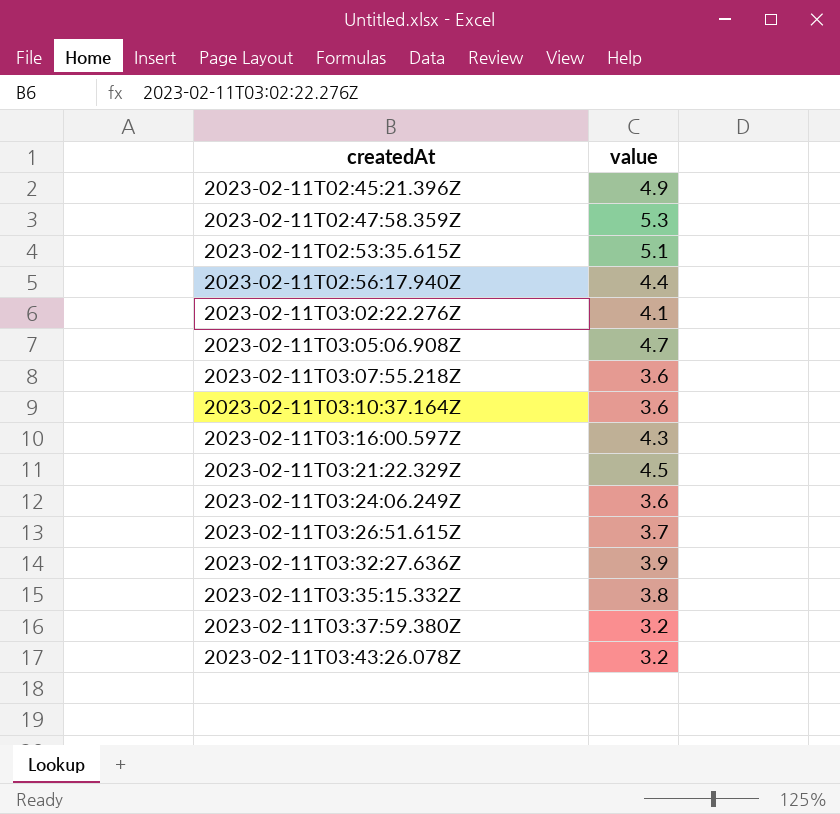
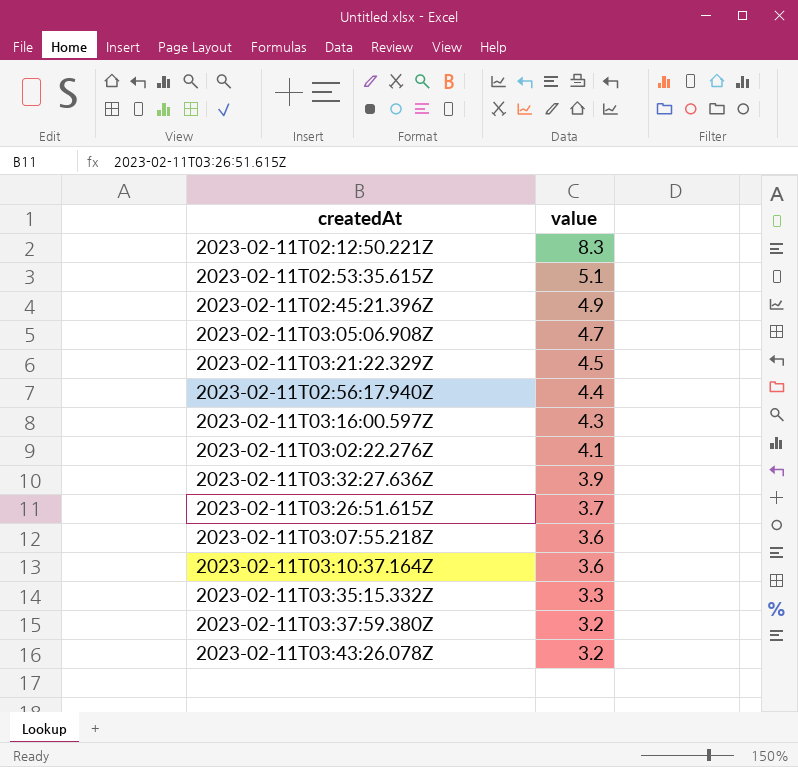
row order: createdAt ascending -> value descending
row 2023-02-11T02:47:58.359Z: 5.3 -> none
row 2023-02-11T03:24:06.249Z: 3.6 -> none
row 2023-02-11T02:12:50.221Z: none -> 8.3
2023-02-11T03:35:15.332Z | value: 3.8 -> 3.3

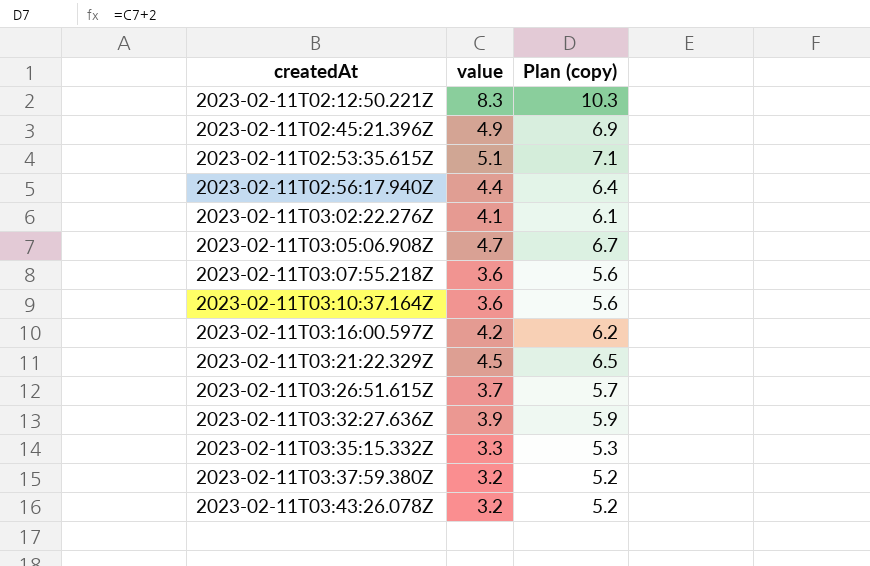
row order: value descending -> createdAt ascending
column Plan (copy) | formula: none -> [value] + 2
2023-02-11T03:16:00.597Z | value: 4.3 -> 4.2

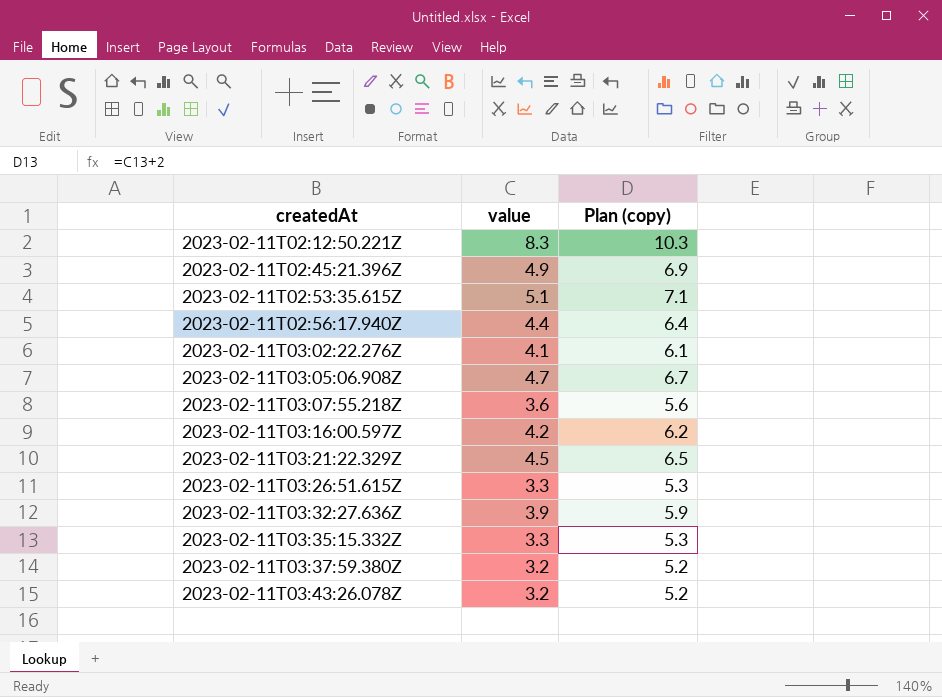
row 2023-02-11T03:10:37.164Z: 3.6 | 5.6 -> none
2023-02-11T03:26:51.615Z | value: 3.7 -> 3.3
2023-02-11T03:26:51.615Z | Plan (copy): 5.7 -> 5.3

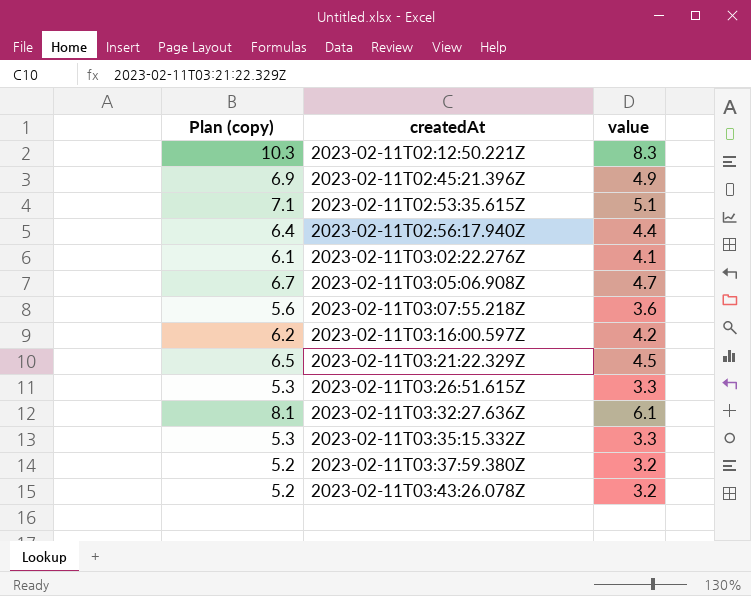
column Plan (copy) | position: 3 -> 1
2023-02-11T03:32:27.636Z | Plan (copy): 5.9 -> 8.1
2023-02-11T03:32:27.636Z | value: 3.9 -> 6.1

